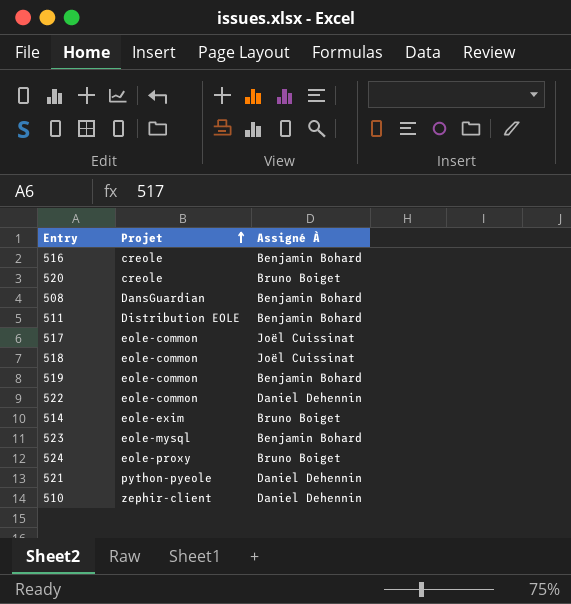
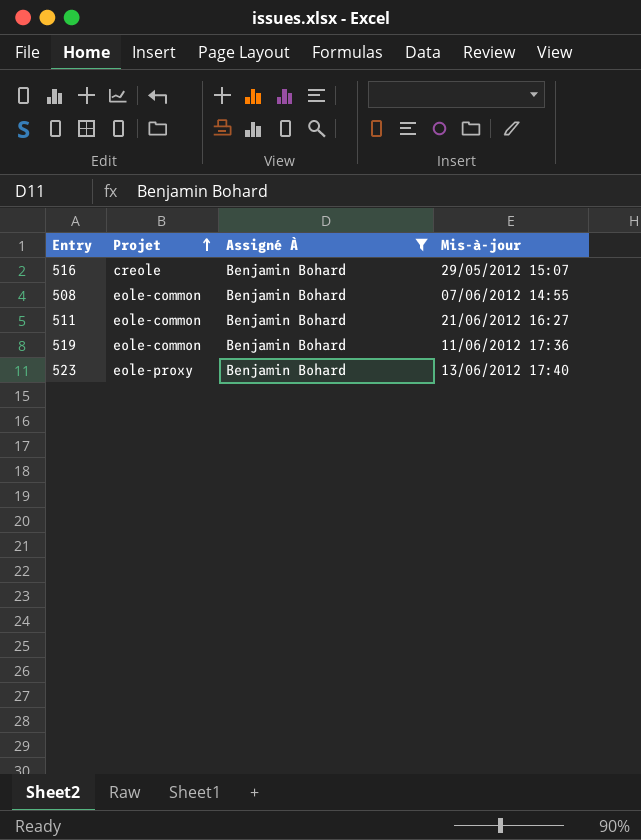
filter: none -> Assigné À = Benjamin Bohard
column Mis-à-jour | position: none -> 4
508 | Projet: DansGuardian -> eole-common
511 | Projet: Distribution EOLE -> eole-common
523 | Projet: eole-mysql -> eole-proxy

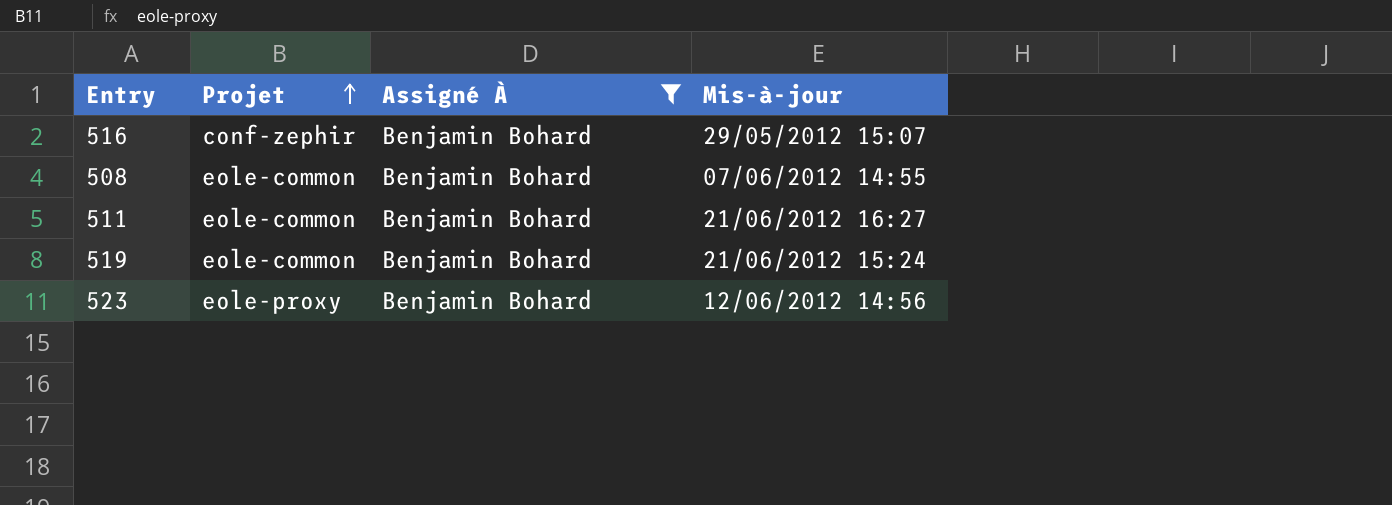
516 | Projet: creole -> conf-zephir
519 | Mis-à-jour: 11/06/2012 17:36 -> 21/06/2012 15:24
523 | Mis-à-jour: 13/06/2012 17:40 -> 12/06/2012 14:56

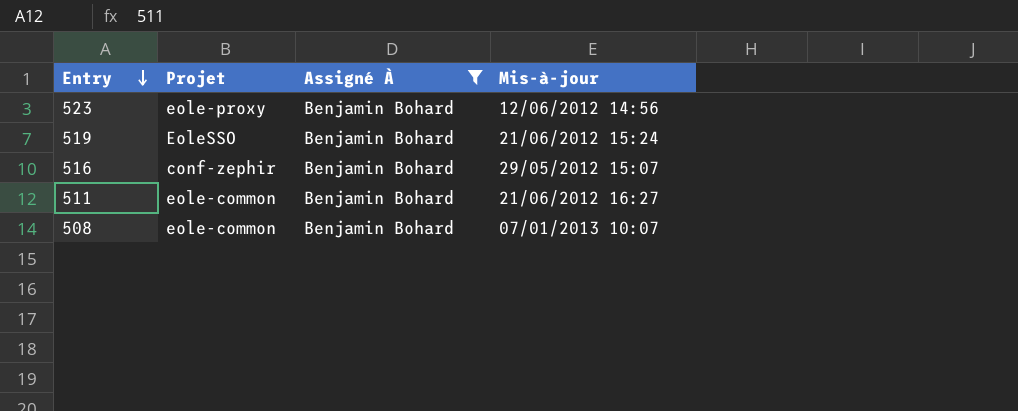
row order: Projet ascending -> Entry descending
519 | Projet: eole-common -> EoleSSO
508 | Mis-à-jour: 07/06/2012 14:55 -> 07/01/2013 10:07

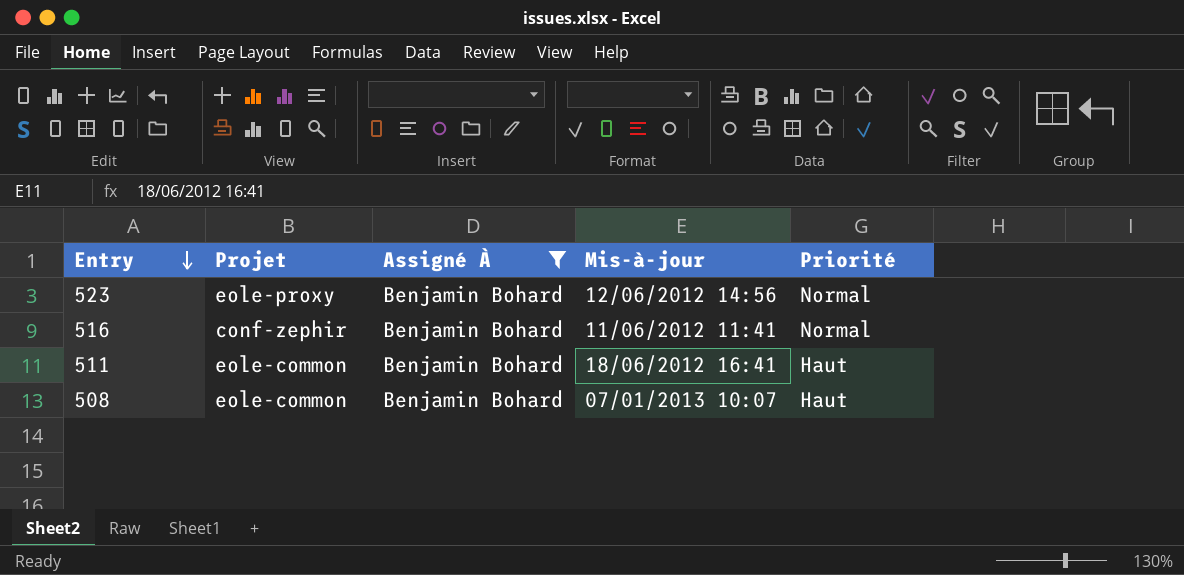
column Priorité | position: none -> 5
row 519: EoleSSO | Benjamin Bohard | 21/06/2012 15:24 -> none
516 | Mis-à-jour: 29/05/2012 15:07 -> 11/06/2012 11:41
511 | Mis-à-jour: 21/06/2012 16:27 -> 18/06/2012 16:41

